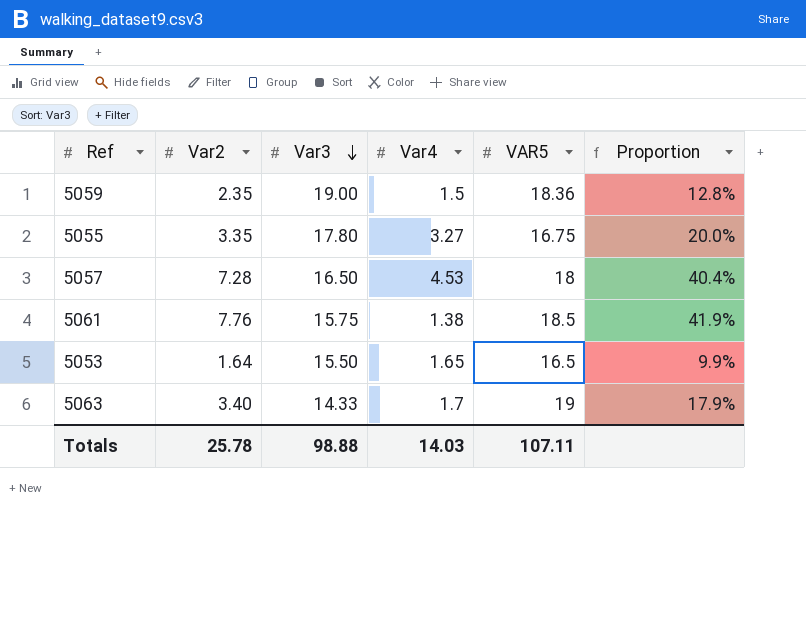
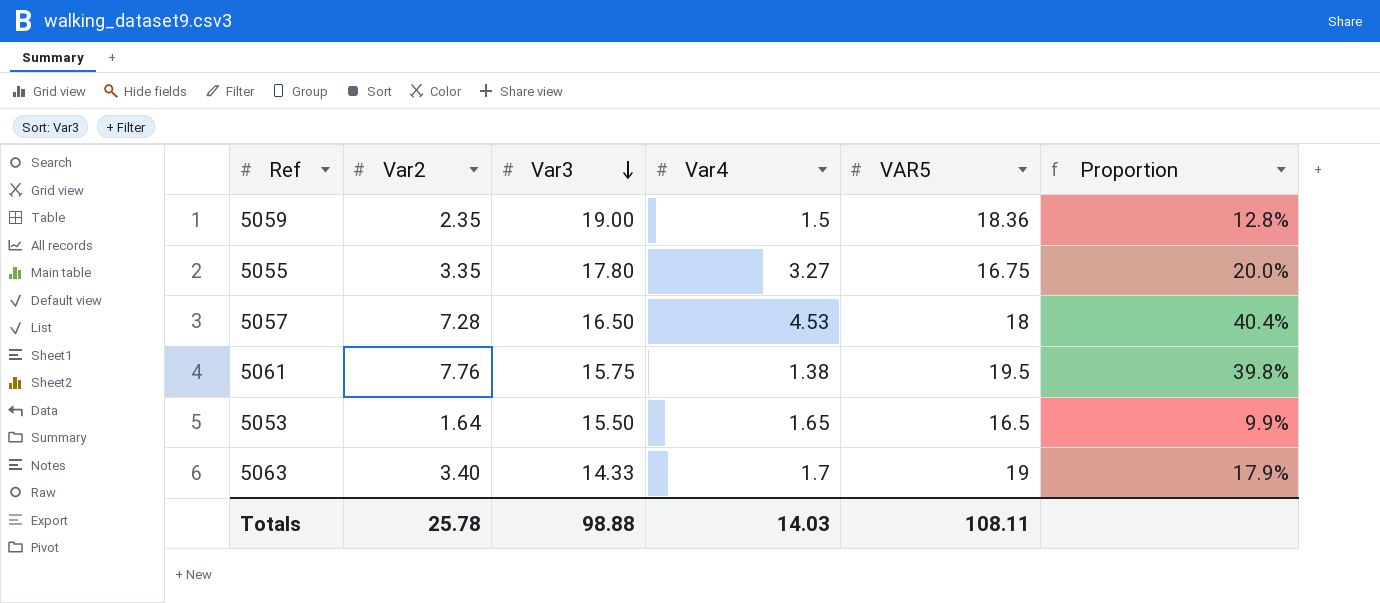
5061 | VAR5: 18.5 -> 19.5
5061 | Proportion: 41.9% -> 39.8%
Totals | VAR5: 107.11 -> 108.11

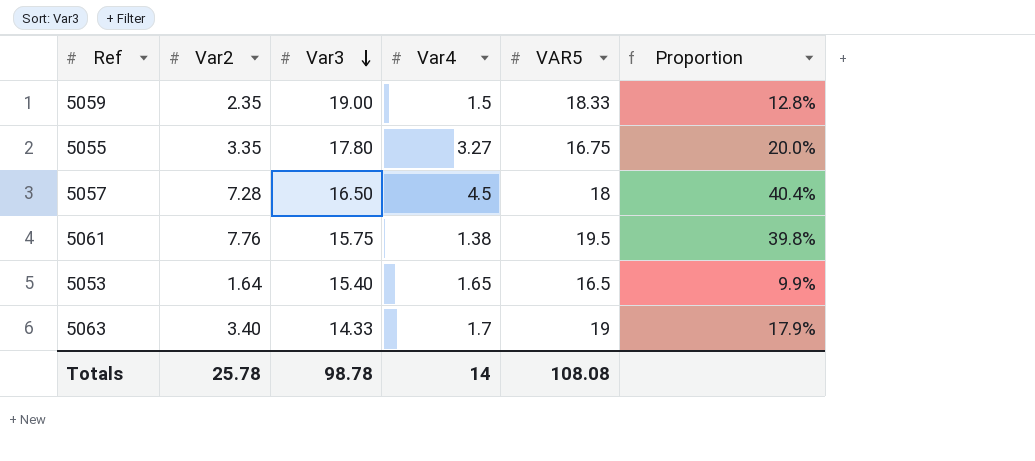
5059 | VAR5: 18.36 -> 18.33
5057 | Var4: 4.53 -> 4.5
5053 | Var3: 15.50 -> 15.40
Totals | Var3: 98.88 -> 98.78
Totals | Var4: 14.03 -> 14
Totals | VAR5: 108.11 -> 108.08

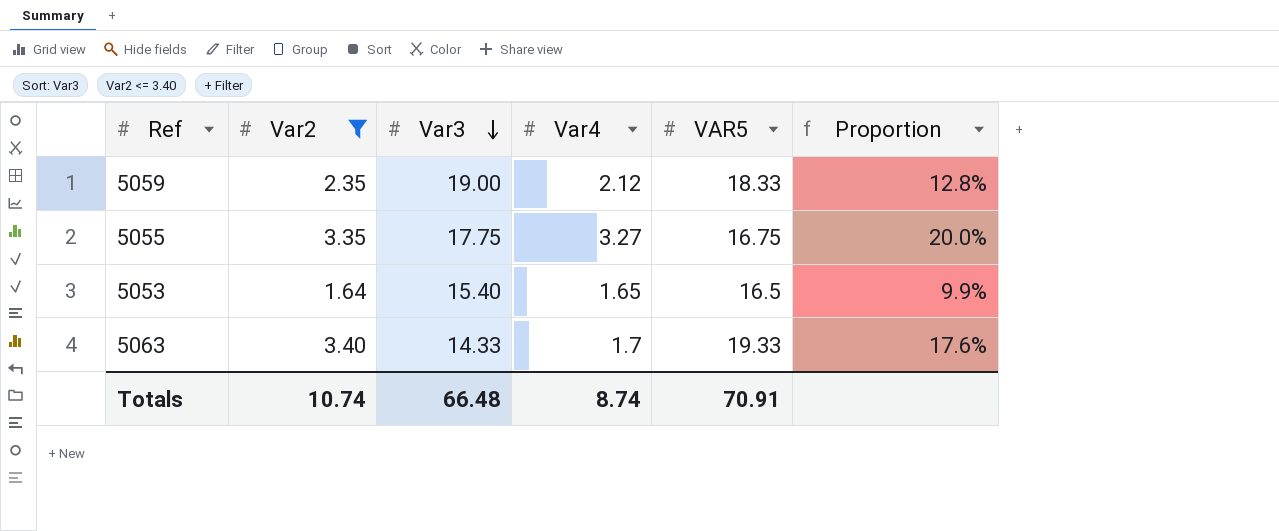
filter: none -> Var2 <= 3.40
5059 | Var4: 1.5 -> 2.12
5055 | Var3: 17.80 -> 17.75
5063 | VAR5: 19 -> 19.33
5063 | Proportion: 17.9% -> 17.6%
Totals | Var2: 25.78 -> 10.74
Totals | Var3: 98.78 -> 66.48
Totals | Var4: 14 -> 8.74
Totals | VAR5: 108.08 -> 70.91

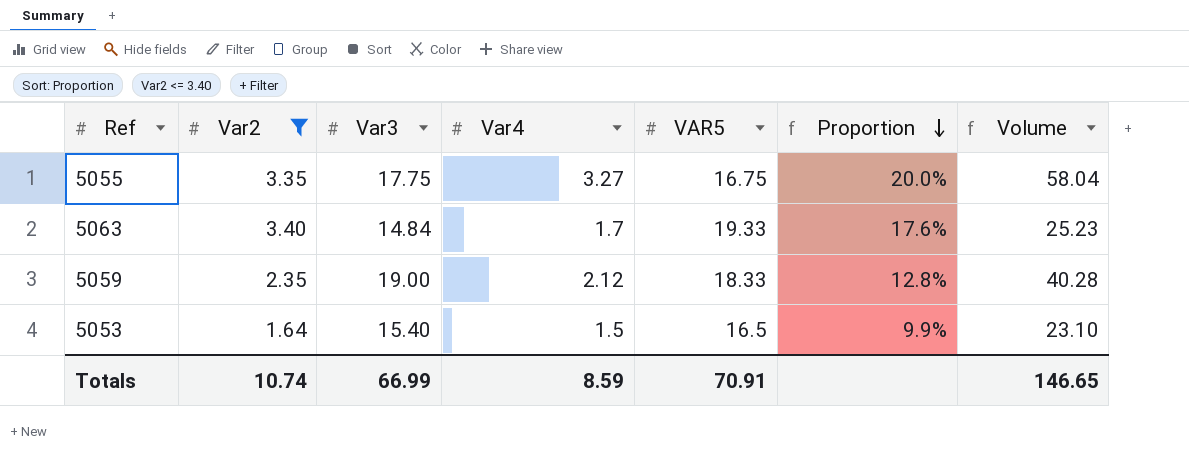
row order: Var3 descending -> Proportion descending
column Volume | formula: none -> [Var3] * [Var4]
5063 | Var3: 14.33 -> 14.84
5053 | Var4: 1.65 -> 1.5
Totals | Var3: 66.48 -> 66.99
Totals | Var4: 8.74 -> 8.59

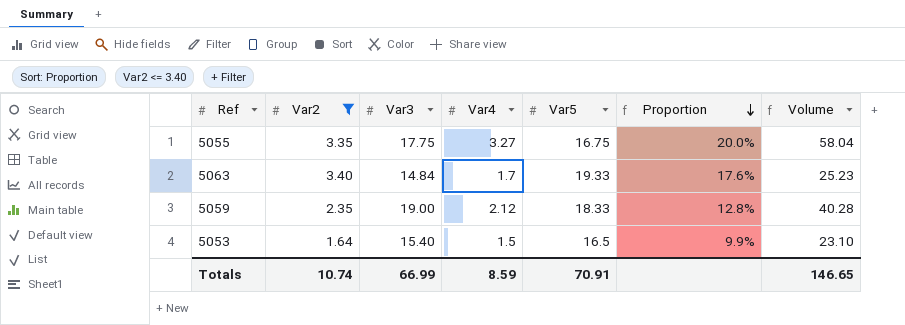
column name: VAR5 -> Var5

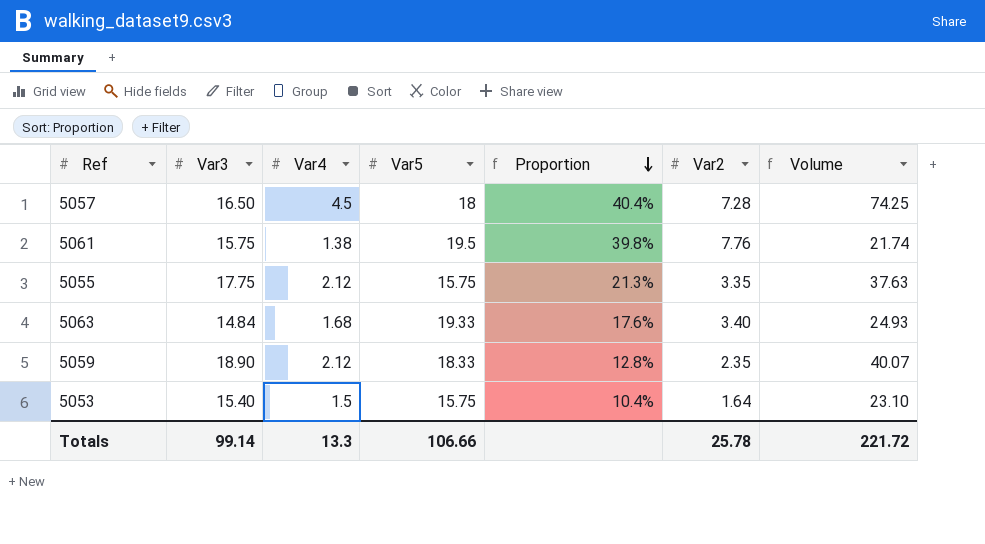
filter: Var2 <= 3.40 -> none
column Var2 | position: 2 -> 6
5055 | Var4: 3.27 -> 2.12
5055 | Var5: 16.75 -> 15.75
5055 | Proportion: 20.0% -> 21.3%
5055 | Volume: 58.04 -> 37.63
5063 | Var4: 1.7 -> 1.68
5063 | Volume: 25.23 -> 24.93
5059 | Var3: 19.00 -> 18.90
5059 | Volume: 40.28 -> 40.07
5053 | Var5: 16.5 -> 15.75
5053 | Proportion: 9.9% -> 10.4%
Totals | Var3: 66.99 -> 99.14
Totals | Var4: 8.59 -> 13.3
Totals | Var5: 70.91 -> 106.66
Totals | Var2: 10.74 -> 25.78
Totals | Volume: 146.65 -> 221.72

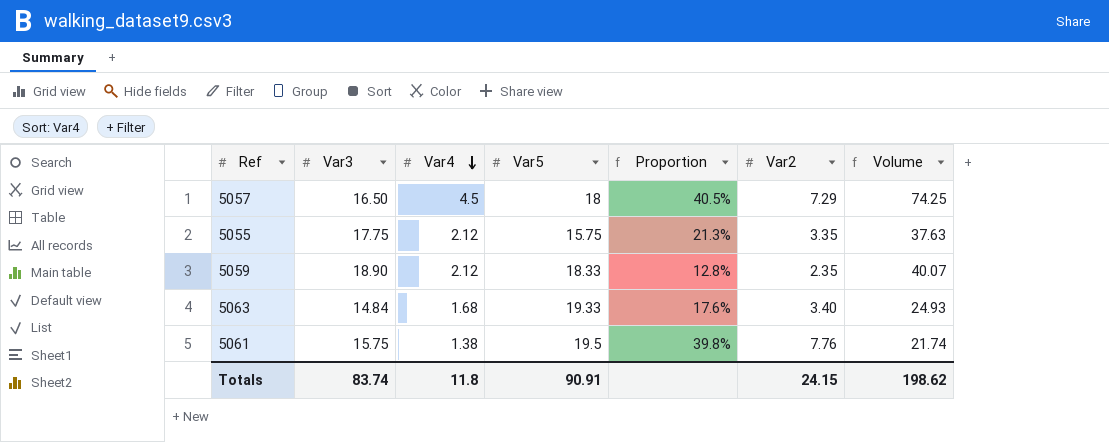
row order: Proportion descending -> Var4 descending
row 5053: 15.40 | 1.5 | 15.75 | 10.4% | 1.64 | 23.10 -> none
5057 | Proportion: 40.4% -> 40.5%
5057 | Var2: 7.28 -> 7.29
Totals | Var3: 99.14 -> 83.74
Totals | Var4: 13.3 -> 11.8
Totals | Var5: 106.66 -> 90.91
Totals | Var2: 25.78 -> 24.15
Totals | Volume: 221.72 -> 198.62

